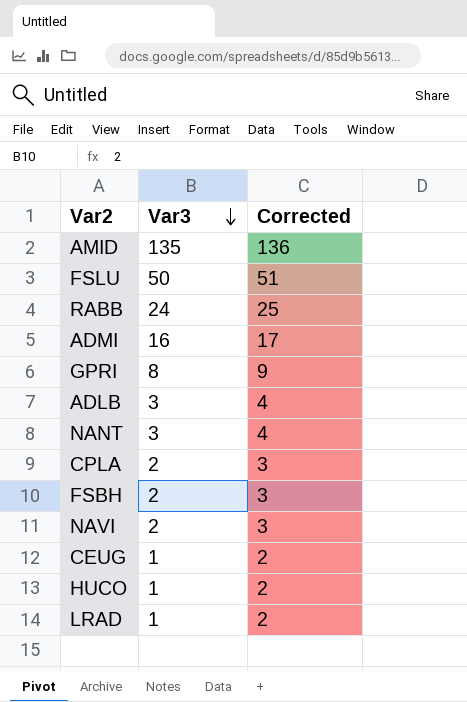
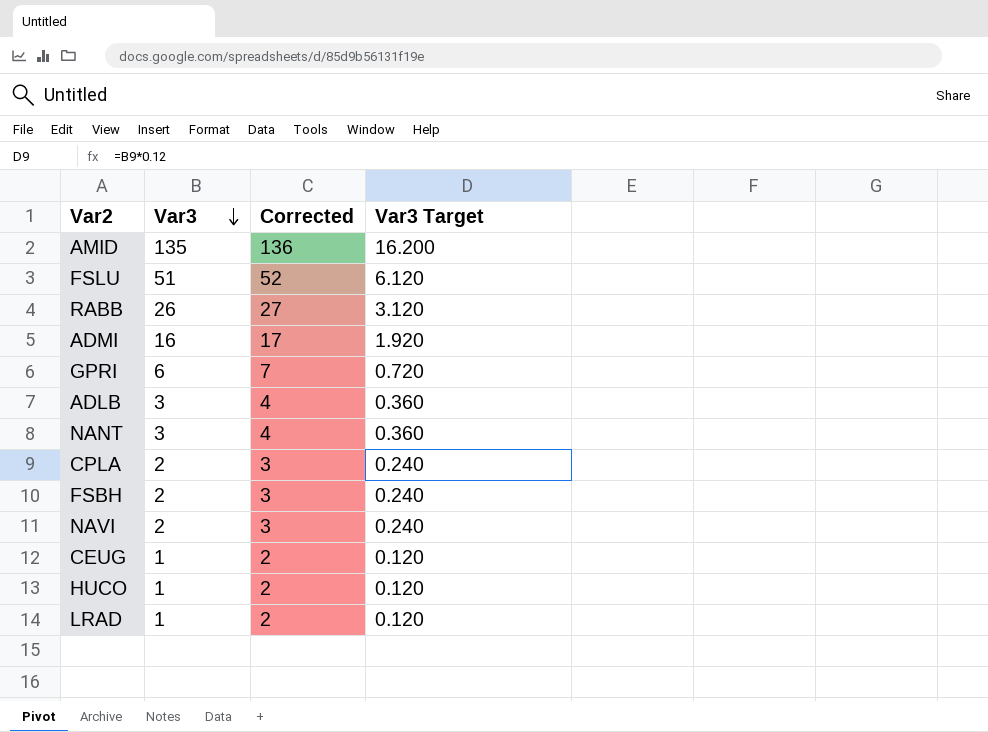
column Var3 Target | formula: none -> [Var3] * 0.12
FSLU | Var3: 50 -> 51
FSLU | Corrected: 51 -> 52
RABB | Var3: 24 -> 26
RABB | Corrected: 25 -> 27
GPRI | Var3: 8 -> 6
GPRI | Corrected: 9 -> 7

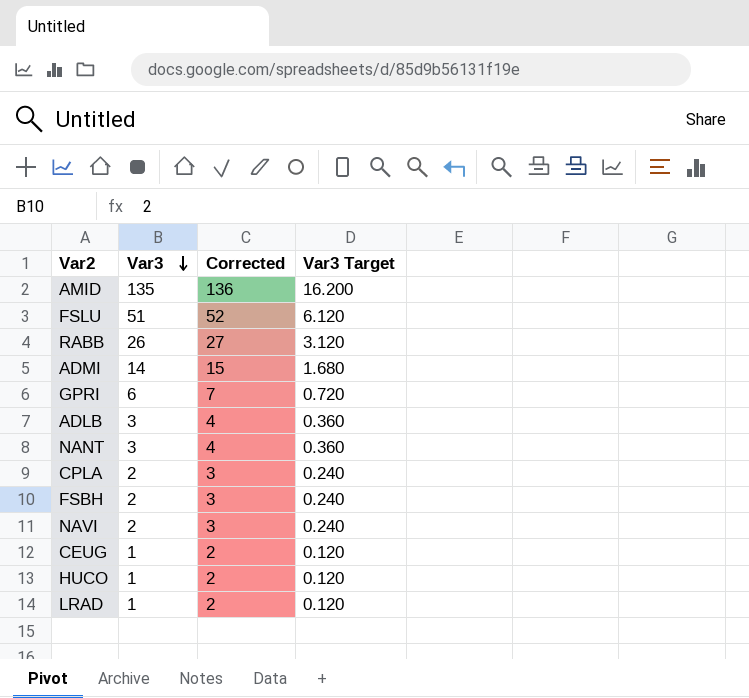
ADMI | Var3: 16 -> 14
ADMI | Corrected: 17 -> 15
ADMI | Var3 Target: 1.920 -> 1.680

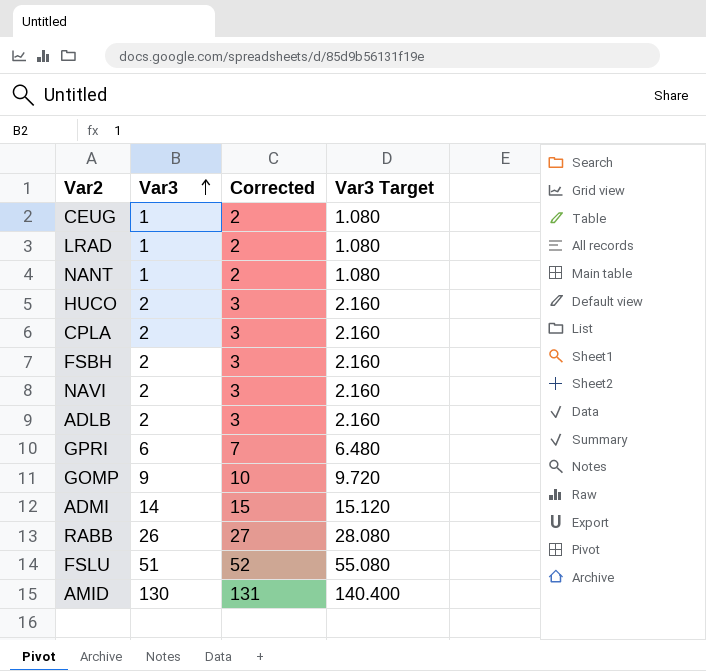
row order: Var3 descending -> Var3 ascending
column Var3 Target | formula: [Var3] * 0.12 -> [Var3] * 1.08
NANT | Var3: 3 -> 1
NANT | Corrected: 4 -> 2
HUCO | Var3: 1 -> 2
HUCO | Corrected: 2 -> 3
ADLB | Var3: 3 -> 2
ADLB | Corrected: 4 -> 3
row GOMP: none -> 9 | 10 | 9.720
AMID | Var3: 135 -> 130
AMID | Corrected: 136 -> 131

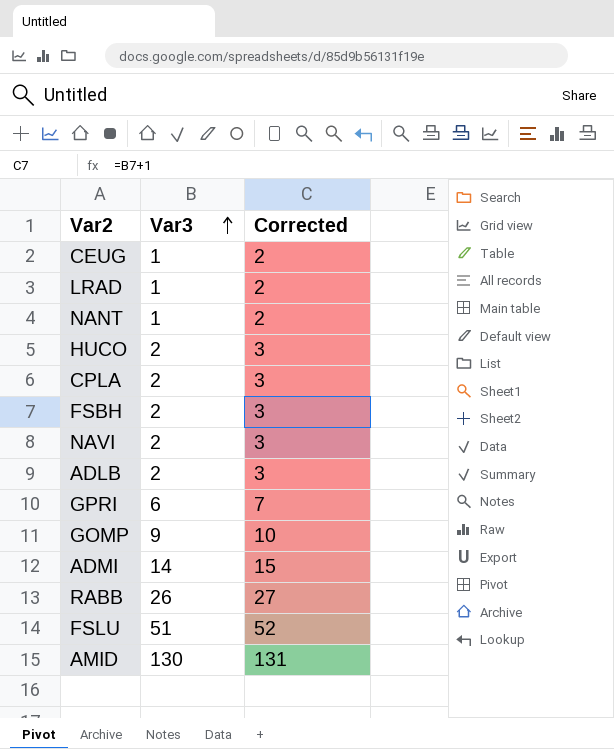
column Var3 Target | formula: [Var3] * 1.08 -> none

